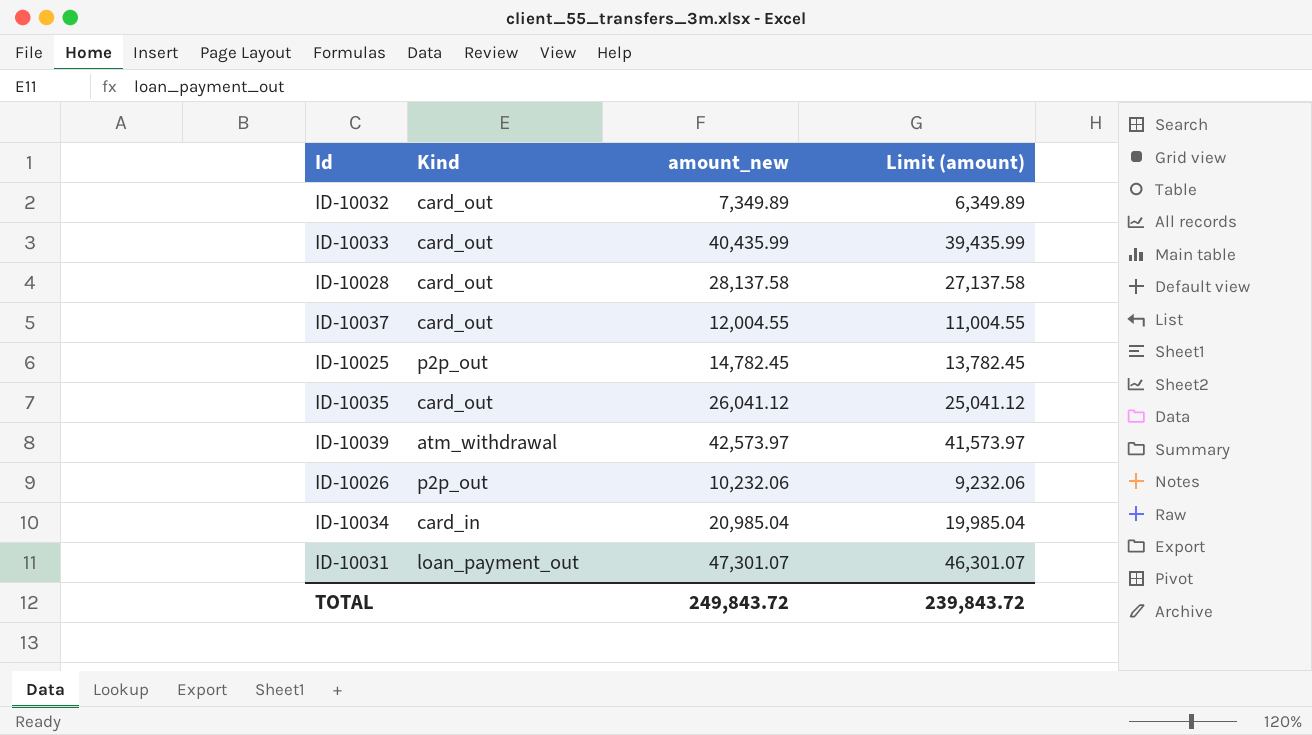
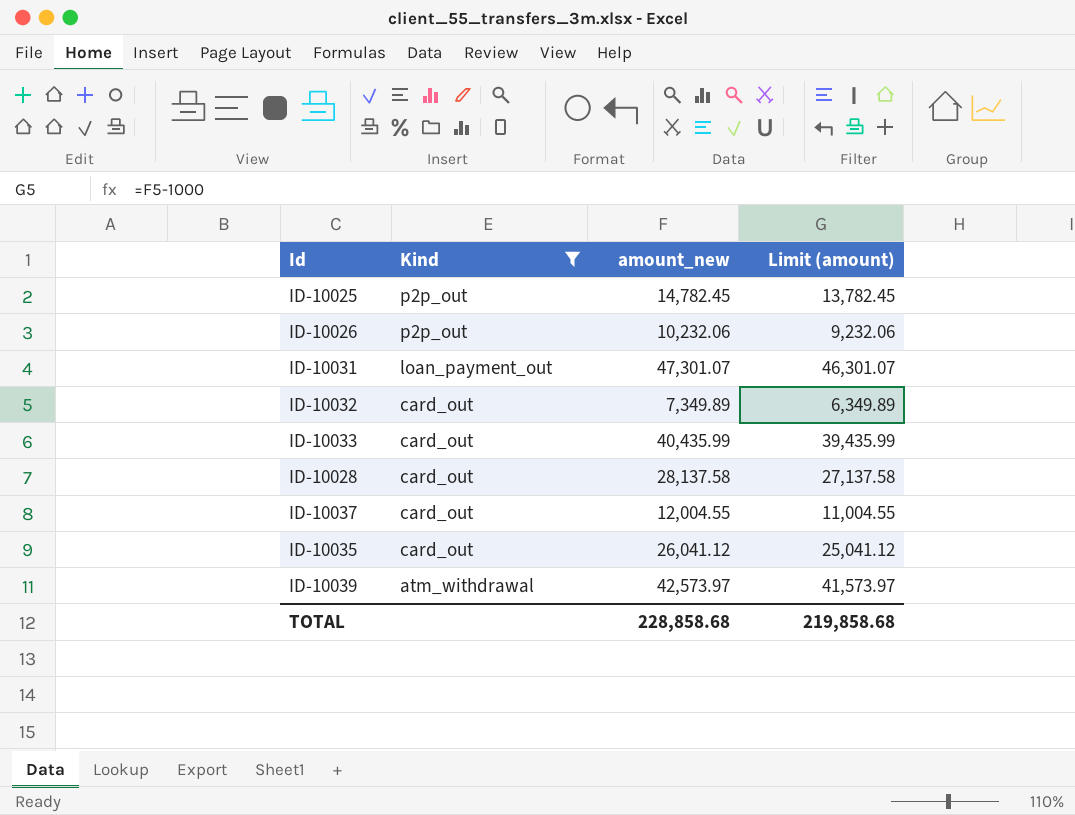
filter: none -> Kind != card_in
row order: none -> Kind descending
TOTAL | amount_new: 249,843.72 -> 228,858.68
TOTAL | Limit (amount): 239,843.72 -> 219,858.68

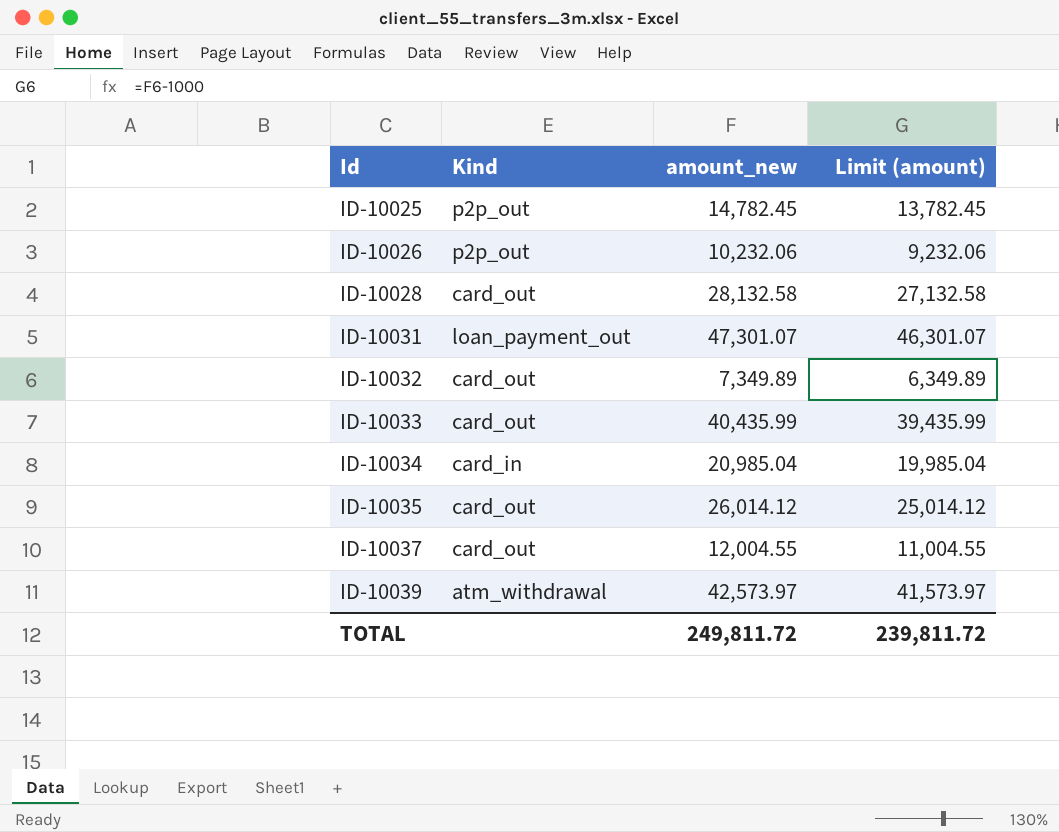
filter: Kind != card_in -> none
row order: Kind descending -> Id ascending
ID-10028 | amount_new: 28,137.58 -> 28,132.58
ID-10028 | Limit (amount): 27,137.58 -> 27,132.58
ID-10035 | amount_new: 26,041.12 -> 26,014.12
ID-10035 | Limit (amount): 25,041.12 -> 25,014.12
TOTAL | amount_new: 228,858.68 -> 249,811.72
TOTAL | Limit (amount): 219,858.68 -> 239,811.72

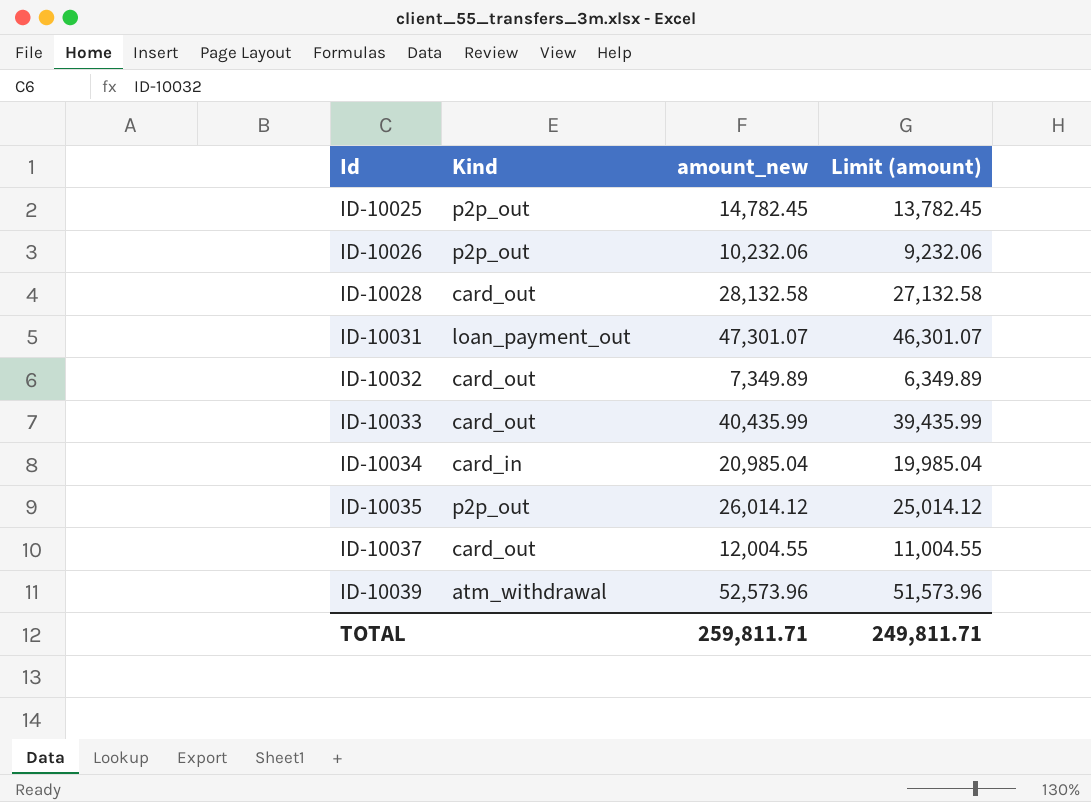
ID-10035 | Kind: card_out -> p2p_out
ID-10039 | amount_new: 42,573.97 -> 52,573.96
ID-10039 | Limit (amount): 41,573.97 -> 51,573.96
TOTAL | amount_new: 249,811.72 -> 259,811.71
TOTAL | Limit (amount): 239,811.72 -> 249,811.71

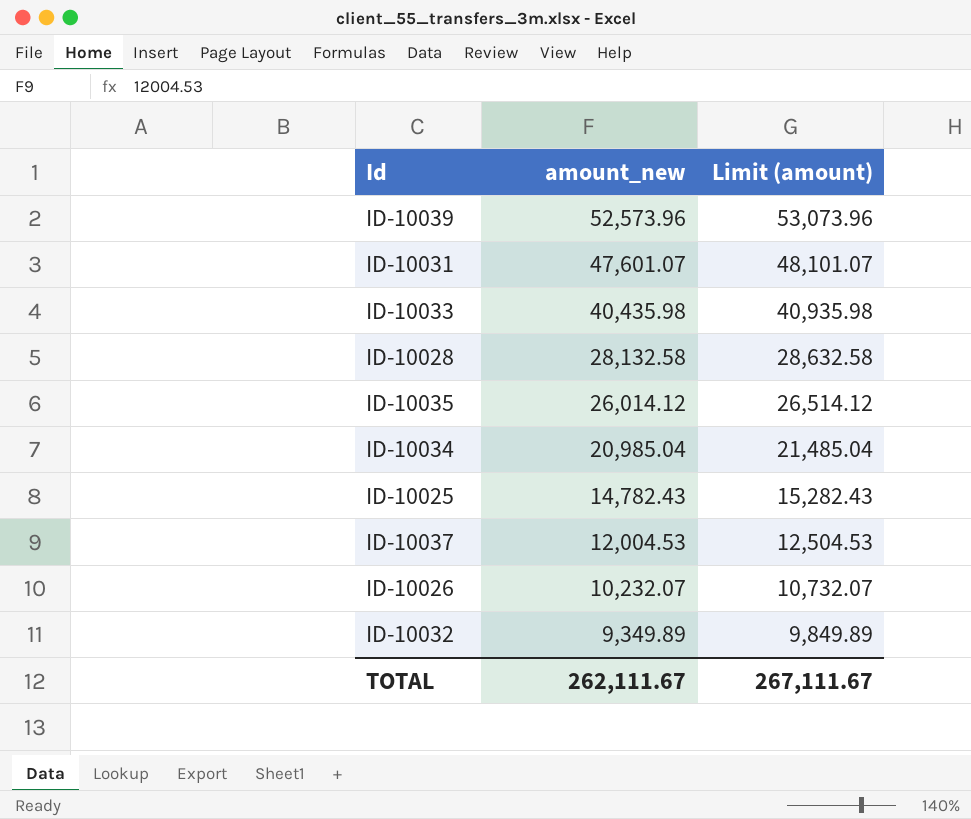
row order: Id ascending -> amount_new descending
column Kind | position: 2 -> none
column Limit (amount) | formula: [amount_new] - 1000 -> [amount_new] + 500
ID-10031 | amount_new: 47,301.07 -> 47,601.07
ID-10033 | amount_new: 40,435.99 -> 40,435.98
ID-10025 | amount_new: 14,782.45 -> 14,782.43
ID-10037 | amount_new: 12,004.55 -> 12,004.53
ID-10026 | amount_new: 10,232.06 -> 10,232.07
ID-10032 | amount_new: 7,349.89 -> 9,349.89
TOTAL | amount_new: 259,811.71 -> 262,111.67
TOTAL | Limit (amount): 249,811.71 -> 267,111.67

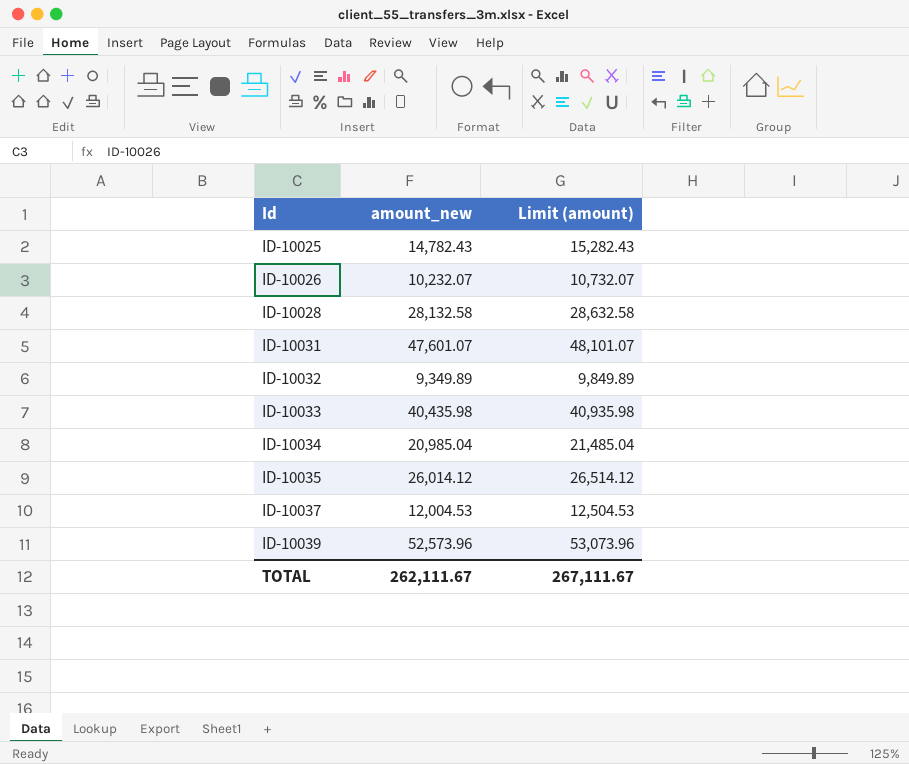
row order: amount_new descending -> Id ascending

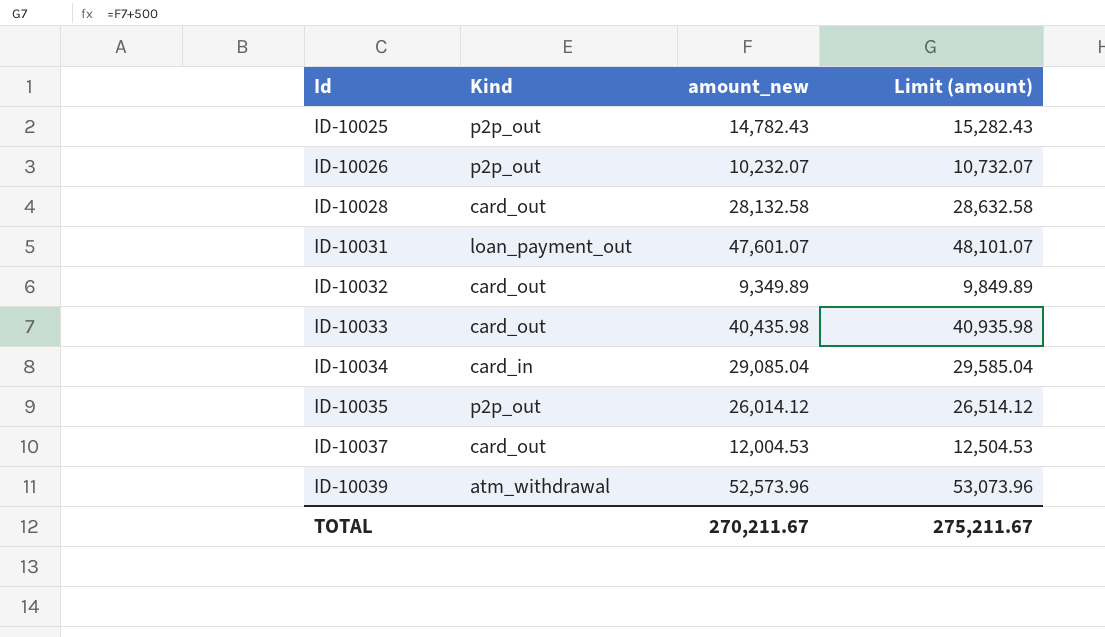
column Kind | position: none -> 2
ID-10034 | amount_new: 20,985.04 -> 29,085.04
ID-10034 | Limit (amount): 21,485.04 -> 29,585.04
TOTAL | amount_new: 262,111.67 -> 270,211.67
TOTAL | Limit (amount): 267,111.67 -> 275,211.67

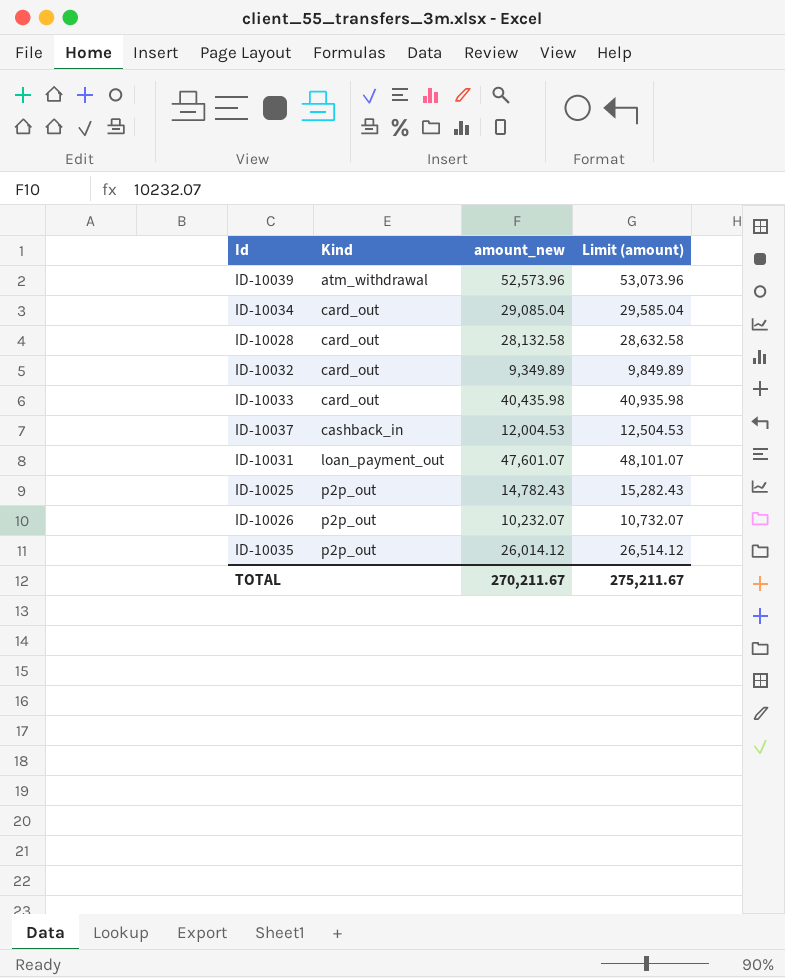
row order: Id ascending -> Kind ascending
ID-10034 | Kind: card_in -> card_out
ID-10037 | Kind: card_out -> cashback_in

